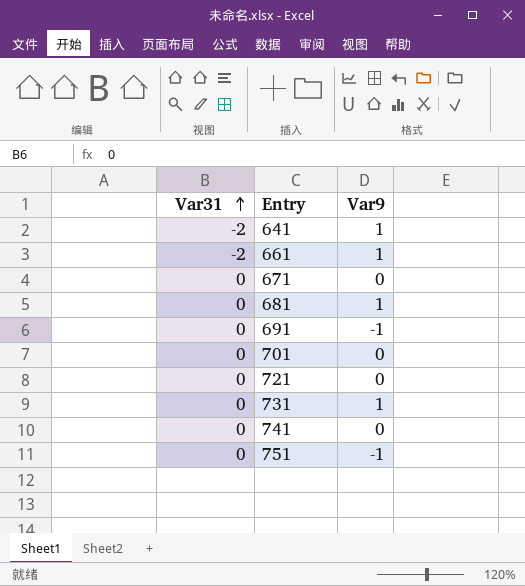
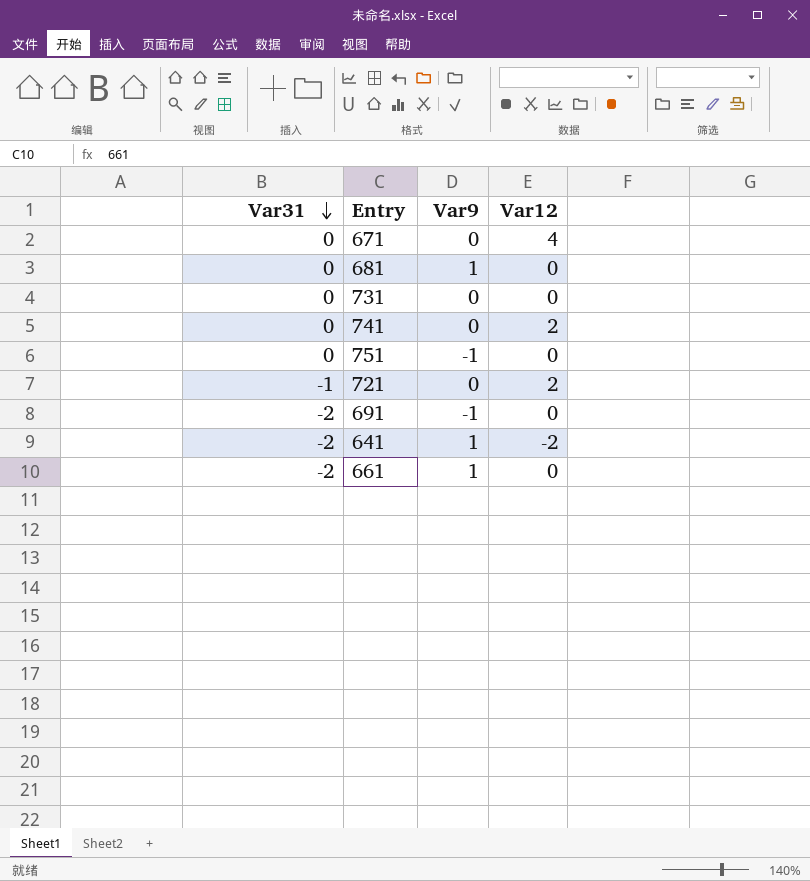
row order: Var31 ascending -> Var31 descending
column Var12 | position: none -> 4
row 701: 0 | 0 -> none
731 | Var9: 1 -> 0
721 | Var31: 0 -> -1
691 | Var31: 0 -> -2

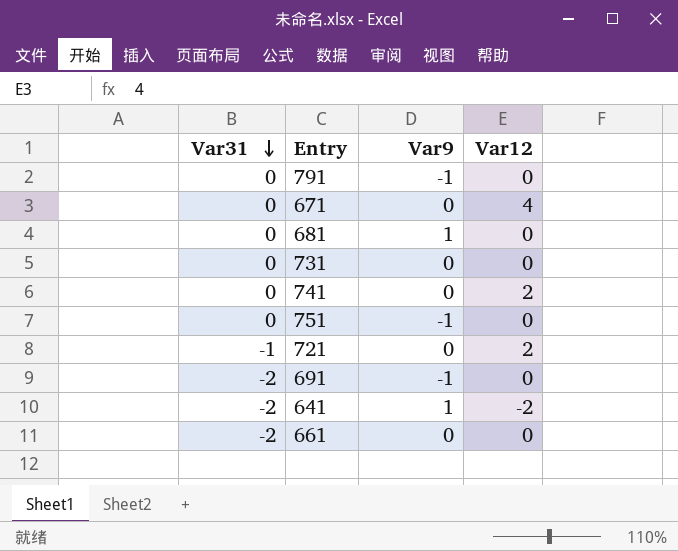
row 791: none -> 0 | -1 | 0
661 | Var9: 1 -> 0

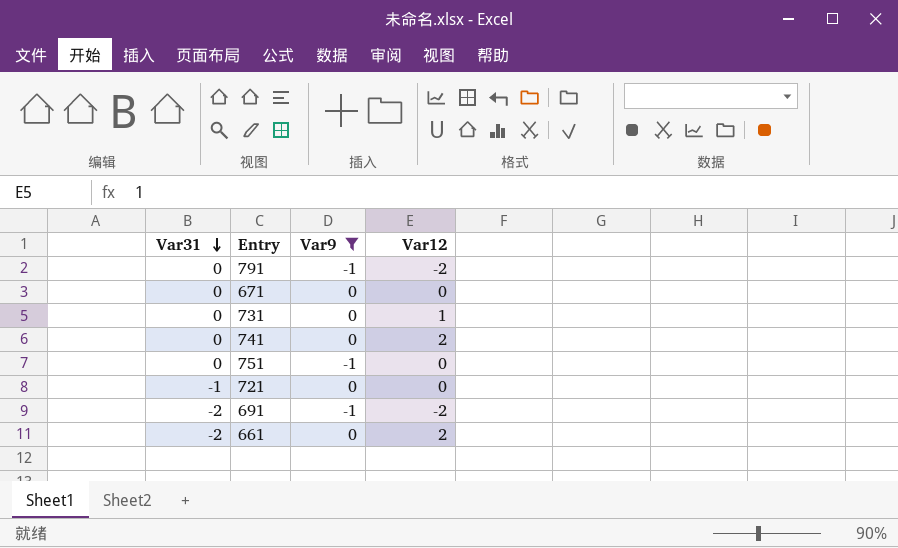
filter: none -> Var9 != 1
791 | Var12: 0 -> -2
671 | Var12: 4 -> 0
731 | Var12: 0 -> 1
721 | Var12: 2 -> 0
691 | Var12: 0 -> -2
661 | Var12: 0 -> 2

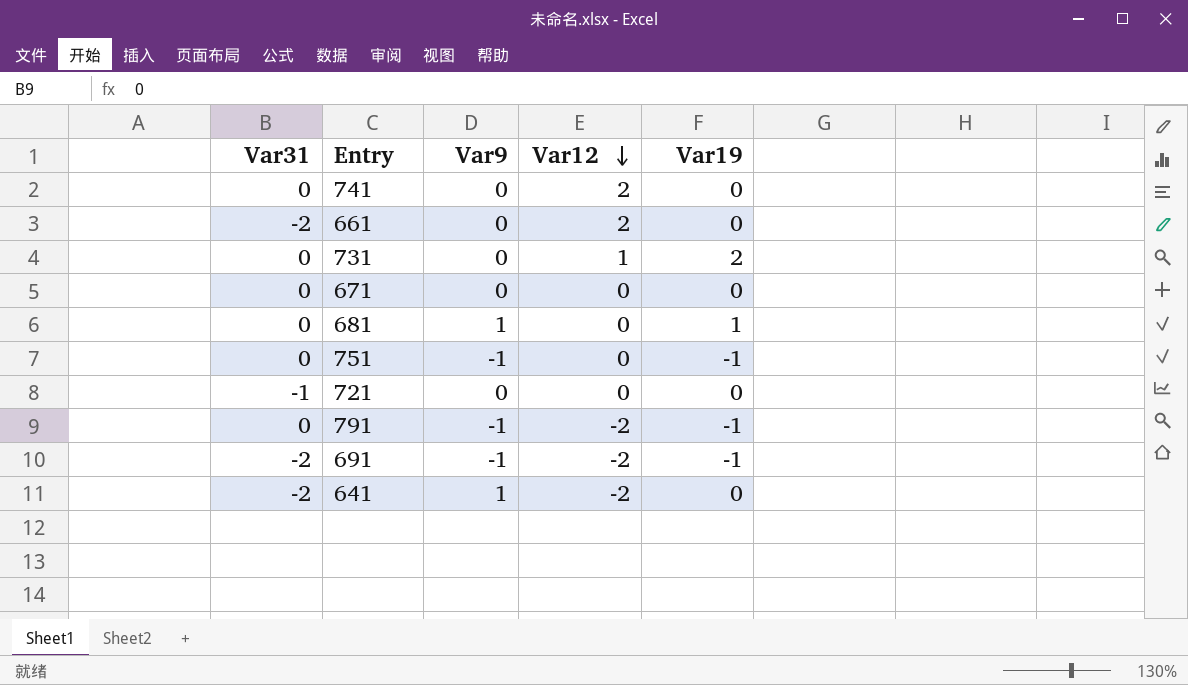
filter: Var9 != 1 -> none
row order: Var31 descending -> Var12 descending
column Var19 | position: none -> 5

